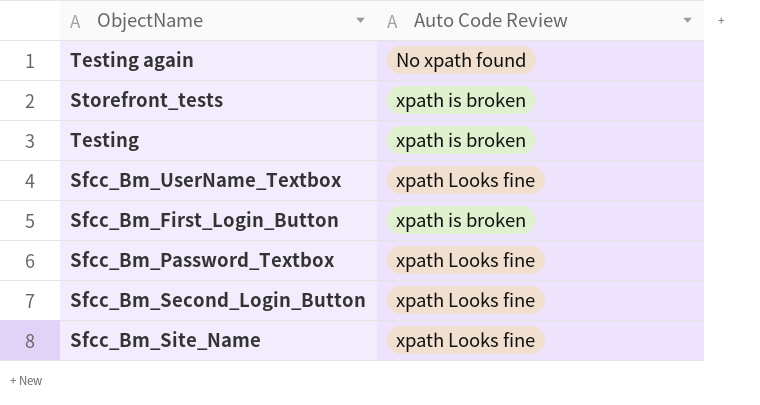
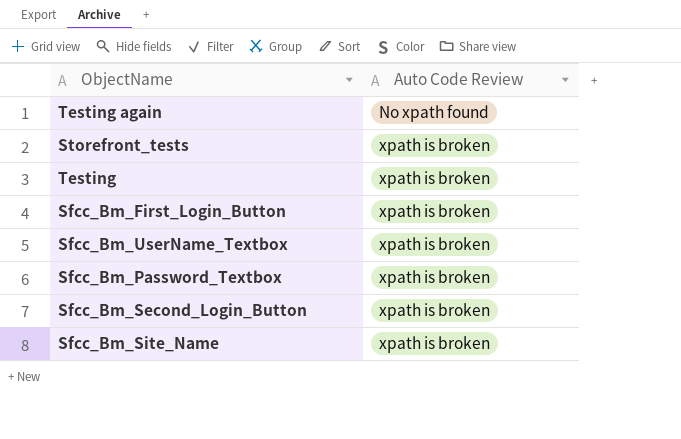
row order: none -> Auto Code Review ascending
Sfcc_Bm_UserName_Textbox | Auto Code Review: xpath Looks fine -> xpath is broken
Sfcc_Bm_Password_Textbox | Auto Code Review: xpath Looks fine -> xpath is broken
Sfcc_Bm_Second_Login_Button | Auto Code Review: xpath Looks fine -> xpath is broken
Sfcc_Bm_Site_Name | Auto Code Review: xpath Looks fine -> xpath is broken

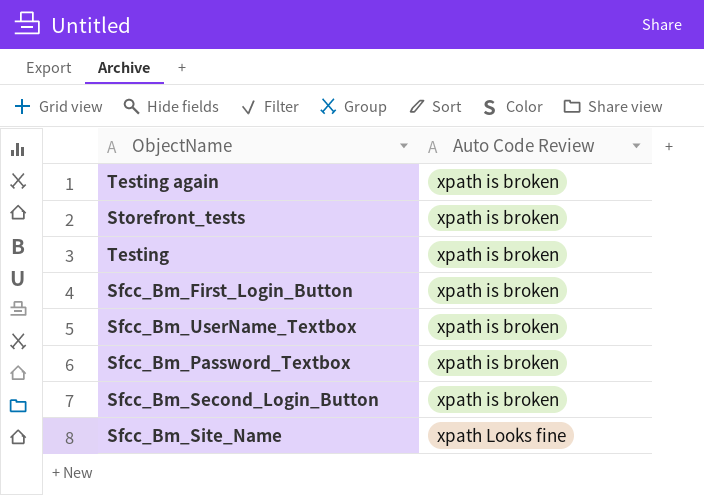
Testing again | Auto Code Review: No xpath found -> xpath is broken
Sfcc_Bm_Site_Name | Auto Code Review: xpath is broken -> xpath Looks fine

